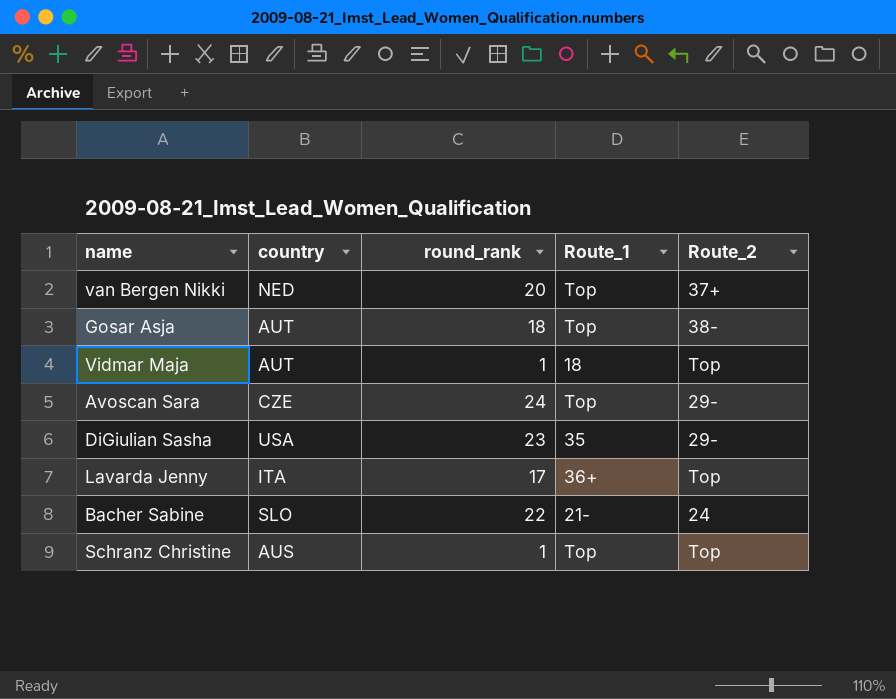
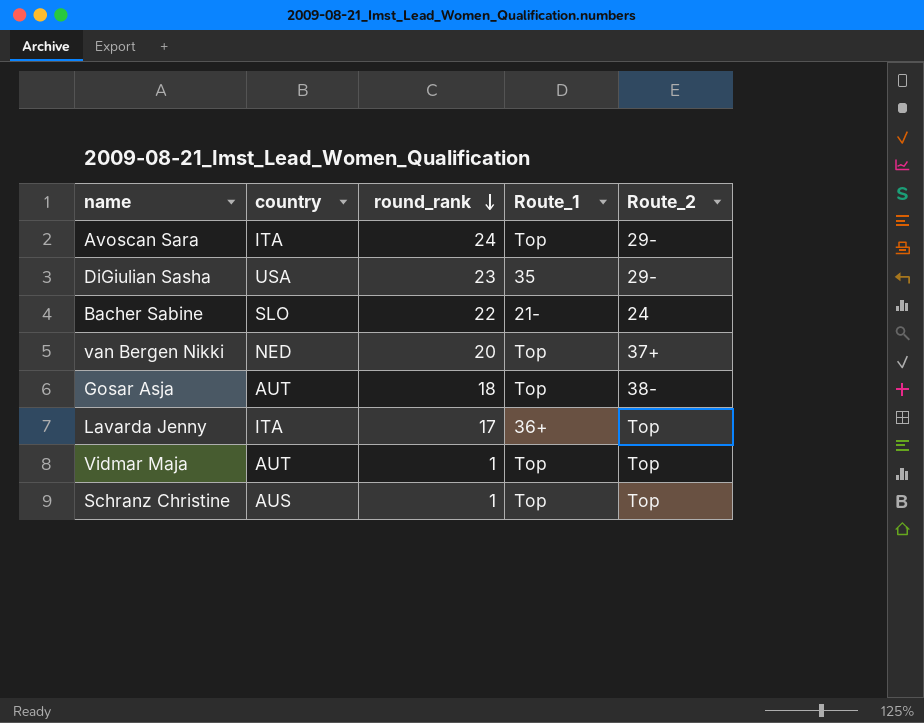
row order: none -> round_rank descending
Avoscan Sara | country: CZE -> ITA
Vidmar Maja | Route_1: 18 -> Top

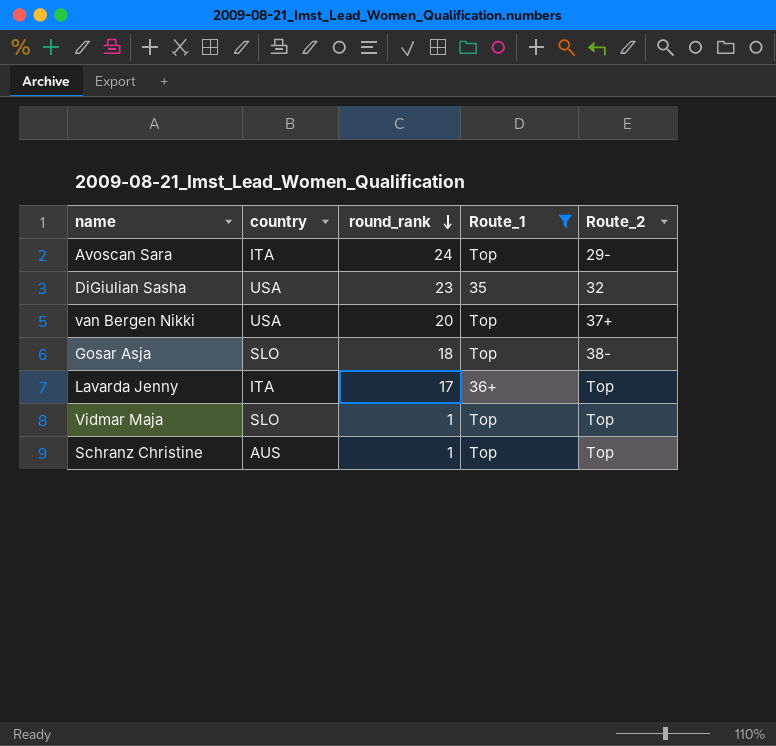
filter: none -> Route_1 != 21-
DiGiulian Sasha | Route_2: 29- -> 32
van Bergen Nikki | country: NED -> USA
Gosar Asja | country: AUT -> SLO
Vidmar Maja | country: AUT -> SLO

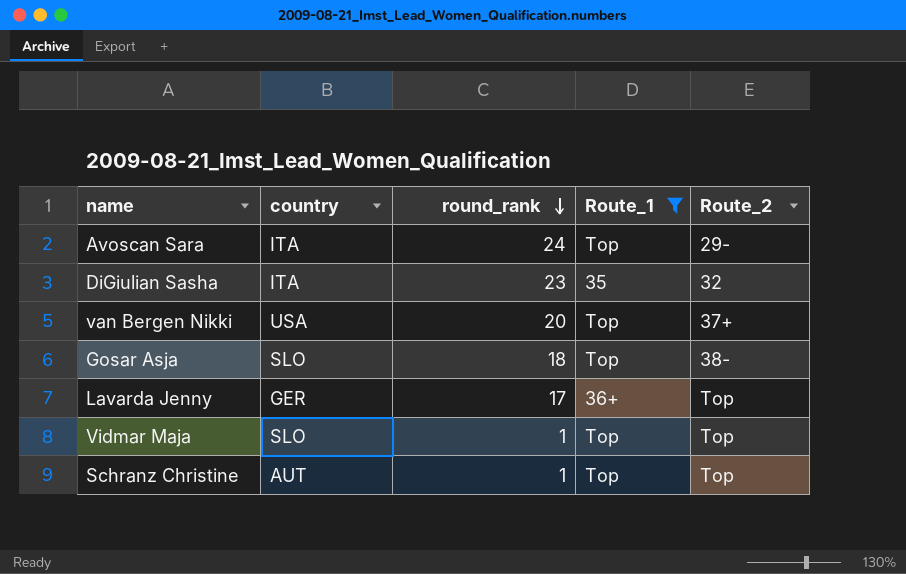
DiGiulian Sasha | country: USA -> ITA
Lavarda Jenny | country: ITA -> GER
Schranz Christine | country: AUS -> AUT

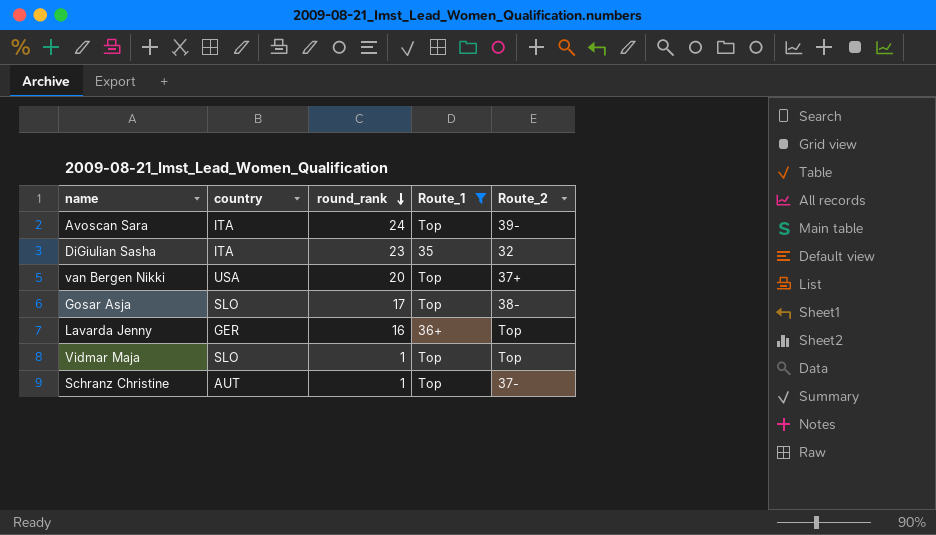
Avoscan Sara | Route_2: 29- -> 39-
Gosar Asja | round_rank: 18 -> 17
Lavarda Jenny | round_rank: 17 -> 16
Schranz Christine | Route_2: Top -> 37-

